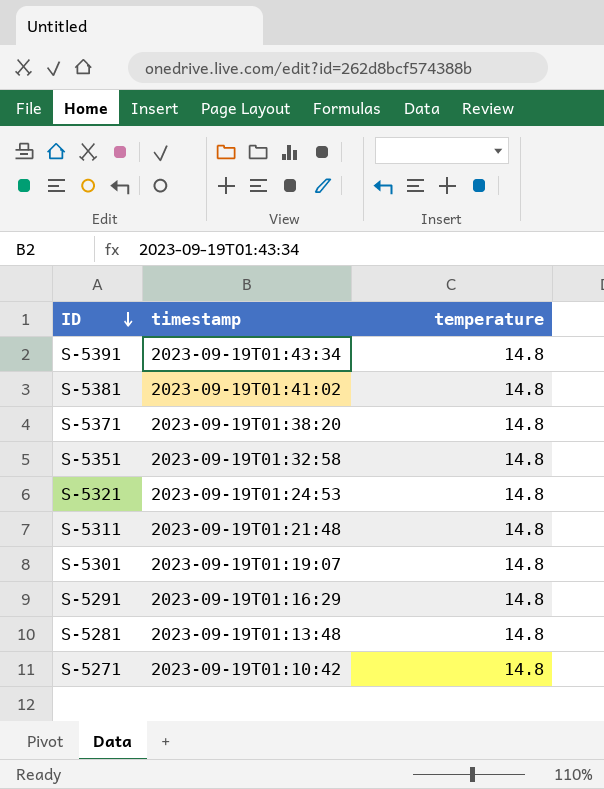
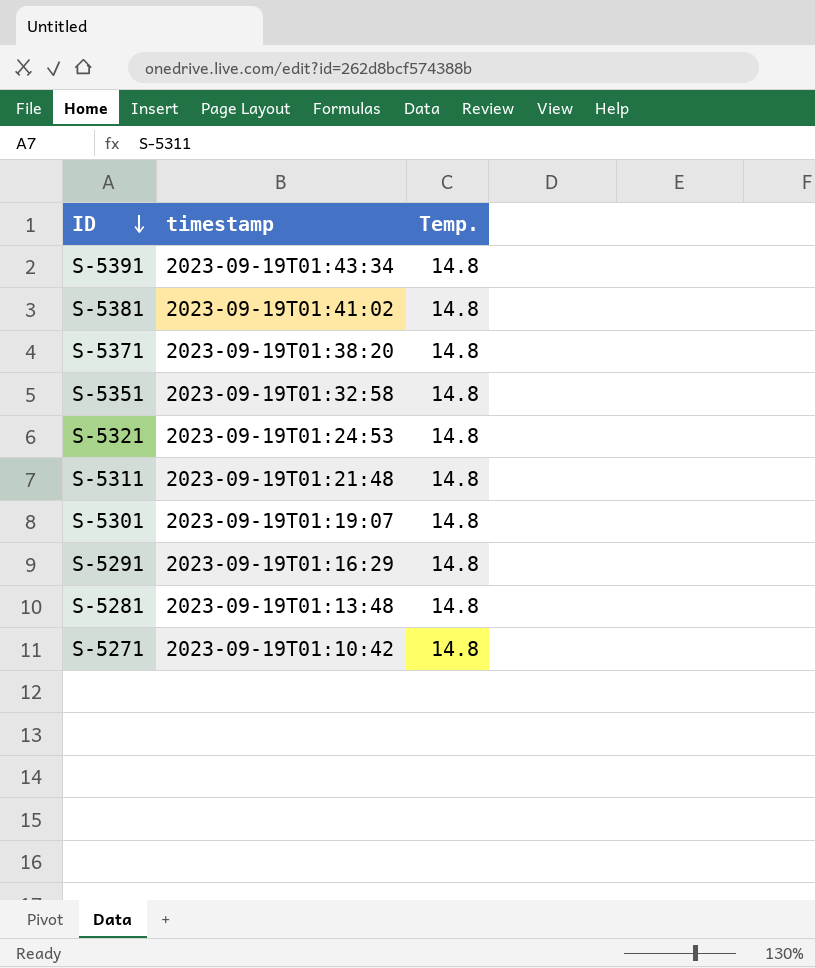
column name: temperature -> Temp.

